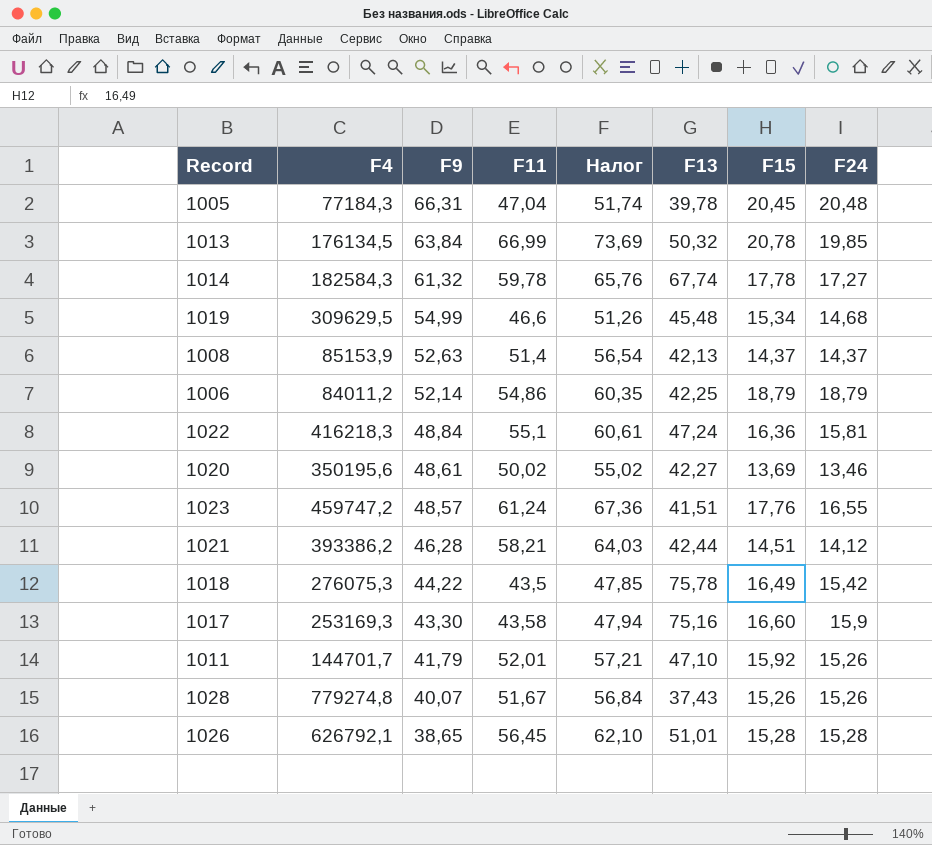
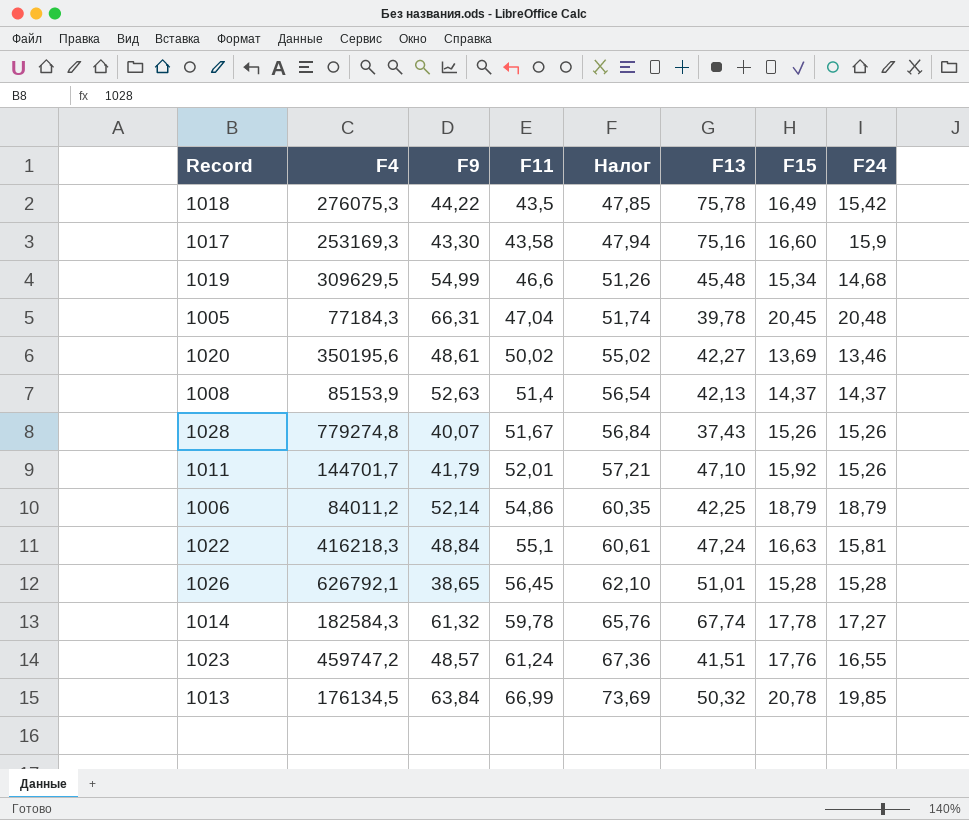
row order: F9 descending -> F11 ascending
row 1021: 393386,2 | 46,28 | 58,21 | 64,03 | 42,44 | 14,51 | 14,12 -> none
1022 | F15: 16,36 -> 16,63

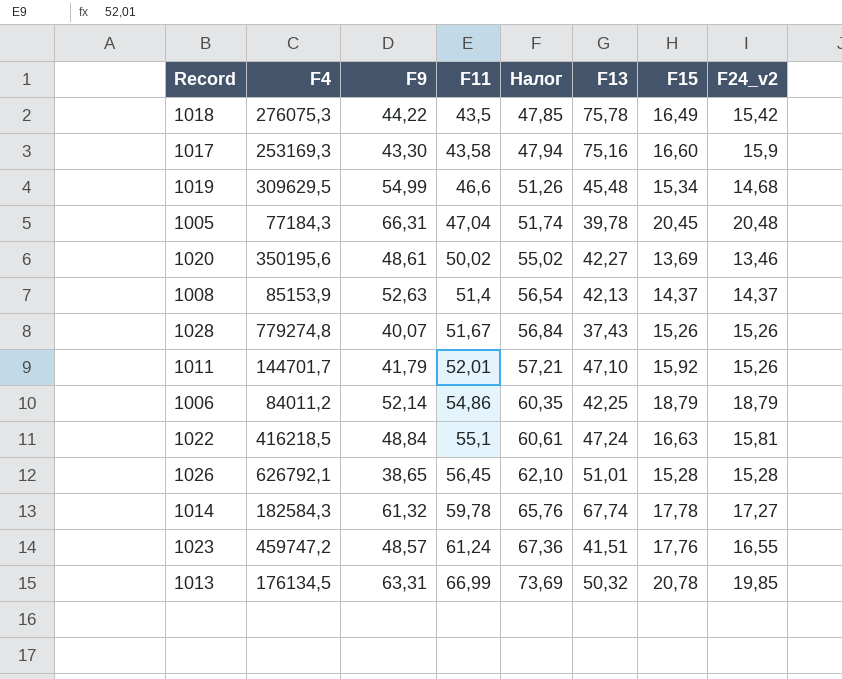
column name: F24 -> F24_v2
1022 | F4: 416218,3 -> 416218,5
1013 | F9: 63,84 -> 63,31

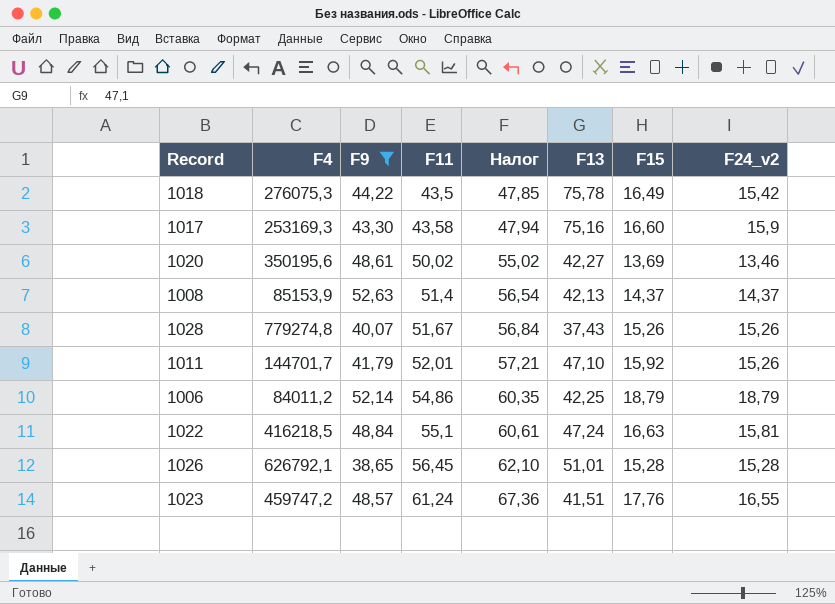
filter: none -> F9 <= 52,63

